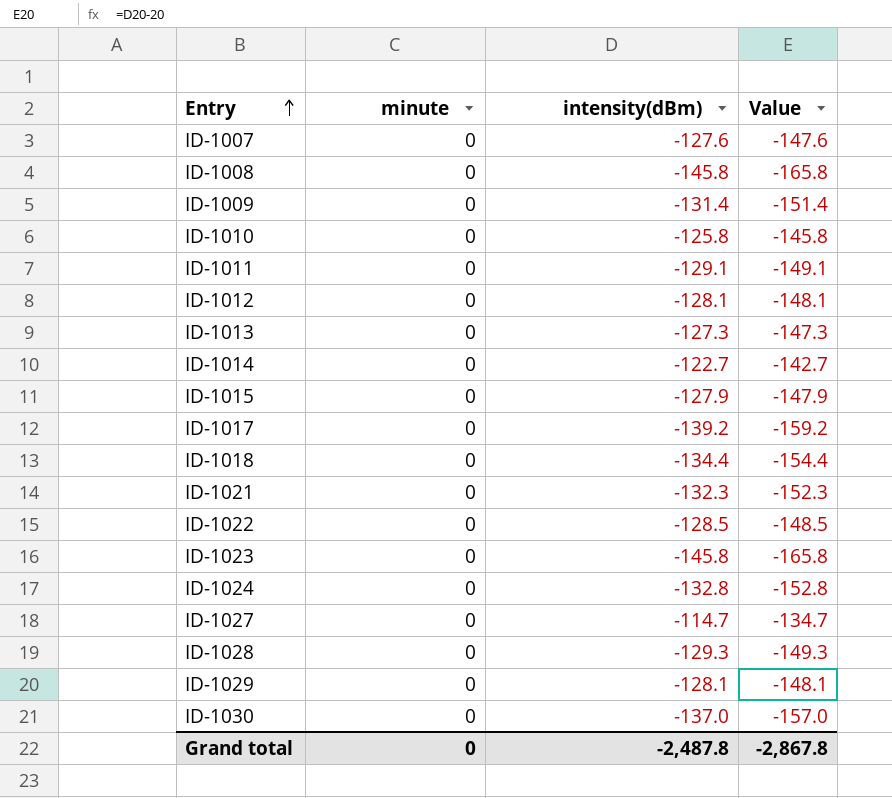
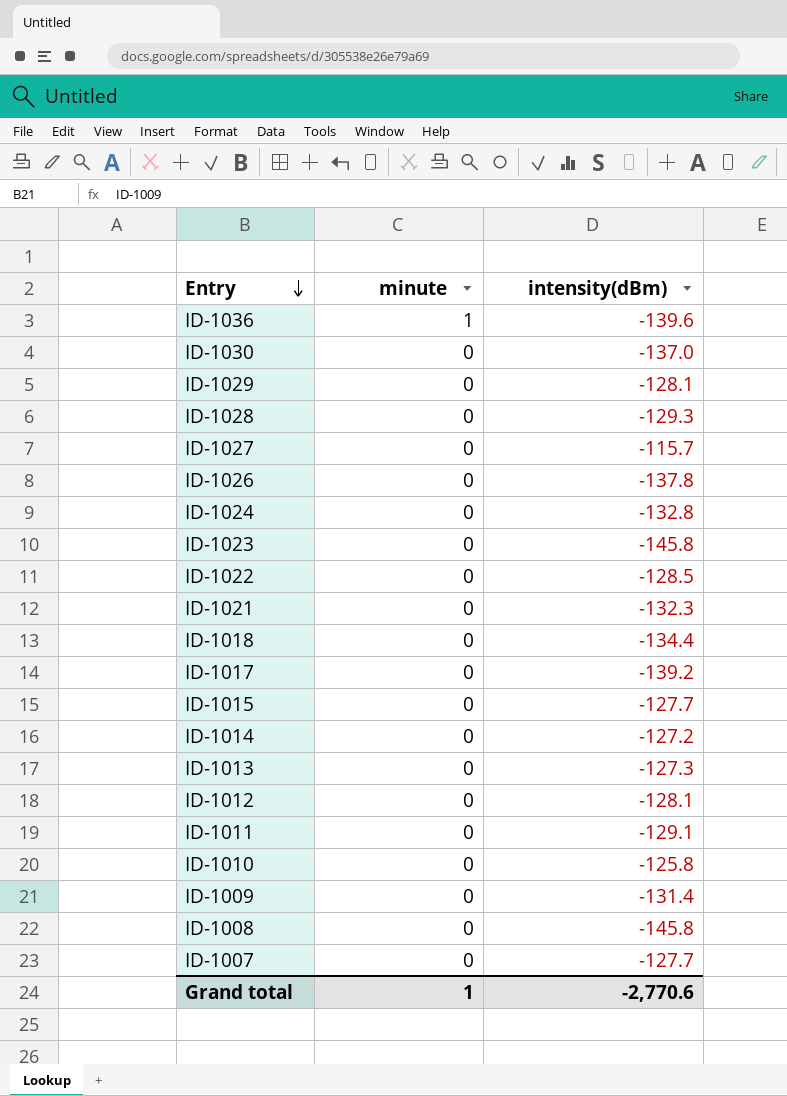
row order: Entry ascending -> Entry descending
column Value | formula: [intensity(dBm)] - 20 -> none
row ID-1036: none -> 1 | -139.6
ID-1027 | intensity(dBm): -114.7 -> -115.7
row ID-1026: none -> 0 | -137.8
ID-1015 | intensity(dBm): -127.9 -> -127.7
ID-1014 | intensity(dBm): -122.7 -> -127.2
ID-1007 | intensity(dBm): -127.6 -> -127.7
Grand total | minute: 0 -> 1
Grand total | intensity(dBm): -2,487.8 -> -2,770.6

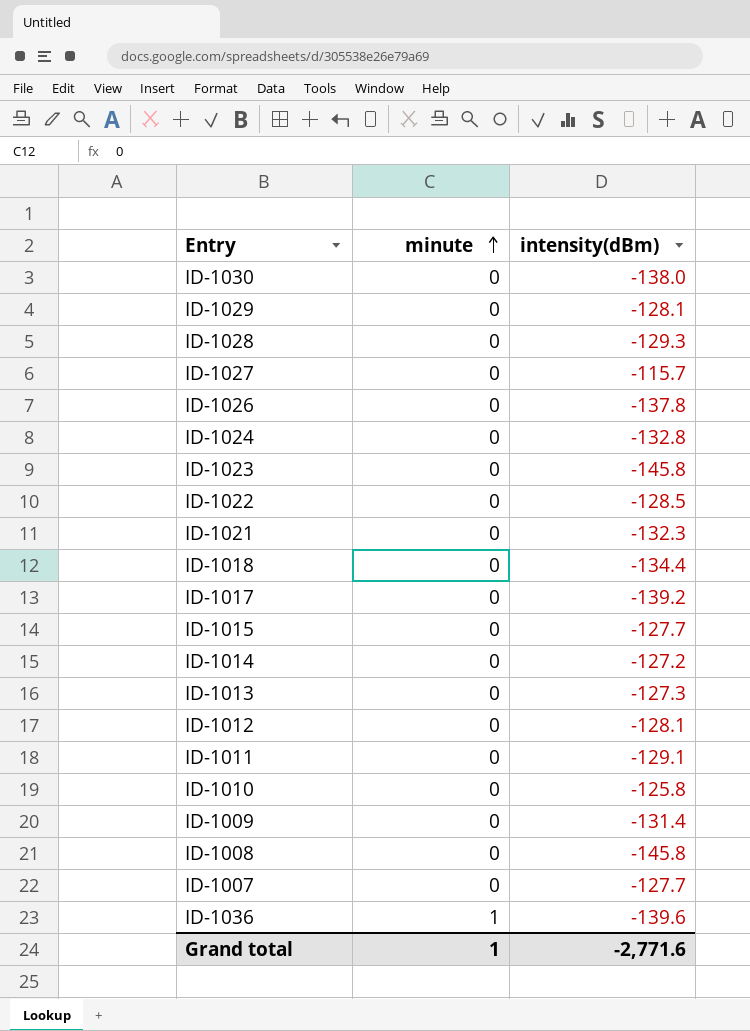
row order: Entry descending -> minute ascending
ID-1030 | intensity(dBm): -137.0 -> -138.0
Grand total | intensity(dBm): -2,770.6 -> -2,771.6

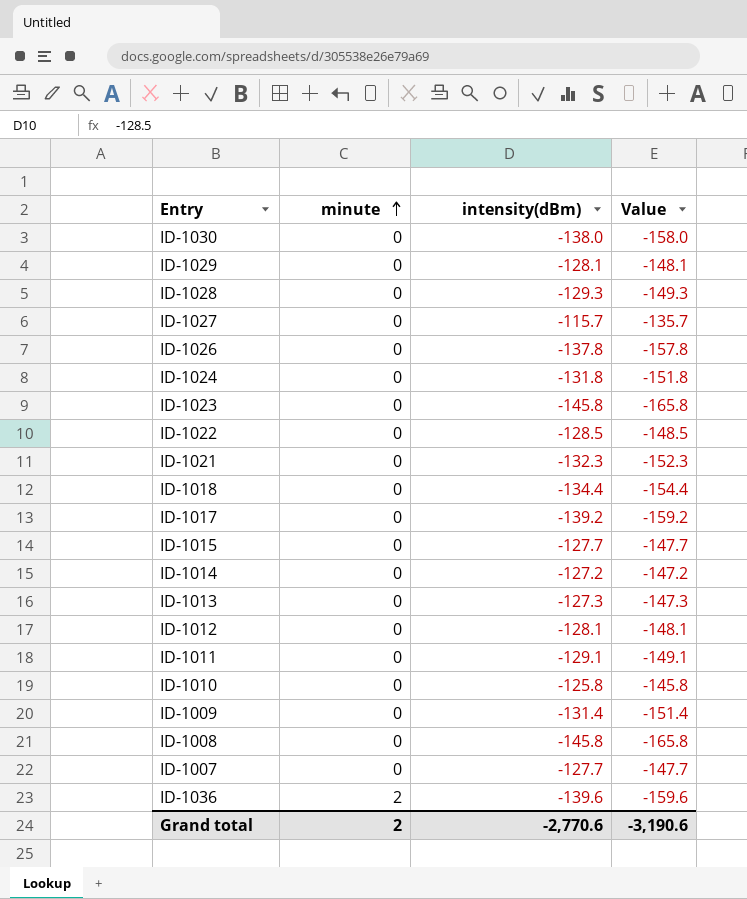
column Value | formula: none -> [intensity(dBm)] - 20
ID-1024 | intensity(dBm): -132.8 -> -131.8
ID-1036 | minute: 1 -> 2
Grand total | minute: 1 -> 2
Grand total | intensity(dBm): -2,771.6 -> -2,770.6

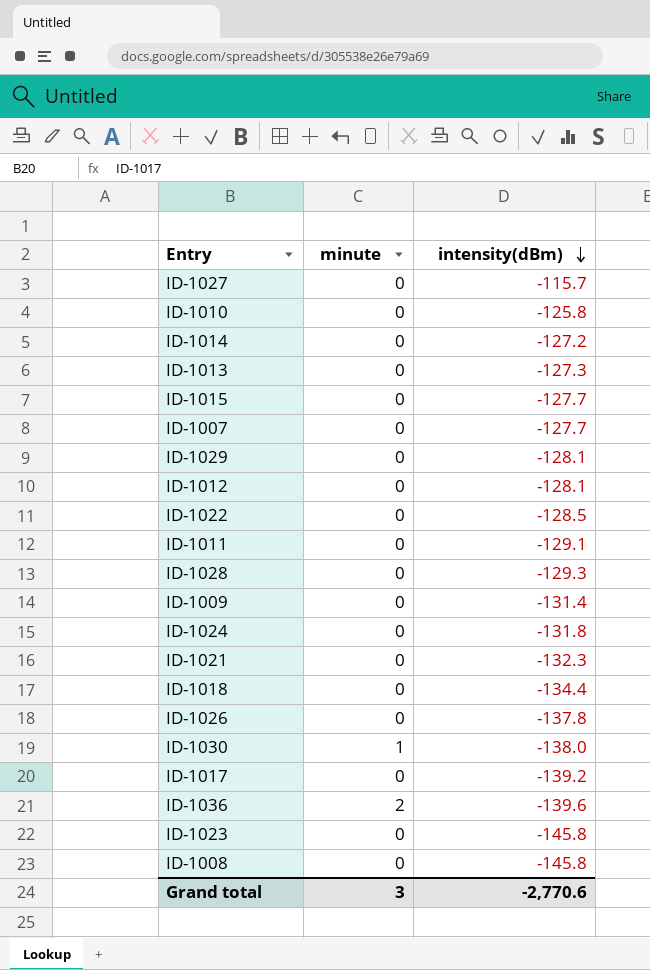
row order: minute ascending -> intensity(dBm) descending
column Value | formula: [intensity(dBm)] - 20 -> none
ID-1030 | minute: 0 -> 1
Grand total | minute: 2 -> 3

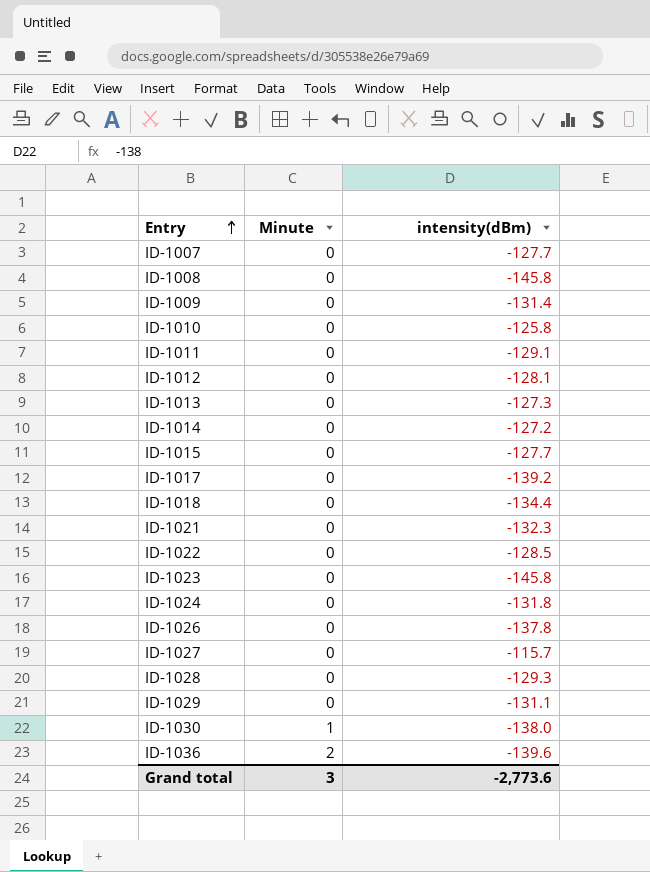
row order: intensity(dBm) descending -> Entry ascending
column name: minute -> Minute
ID-1029 | intensity(dBm): -128.1 -> -131.1
Grand total | intensity(dBm): -2,770.6 -> -2,773.6

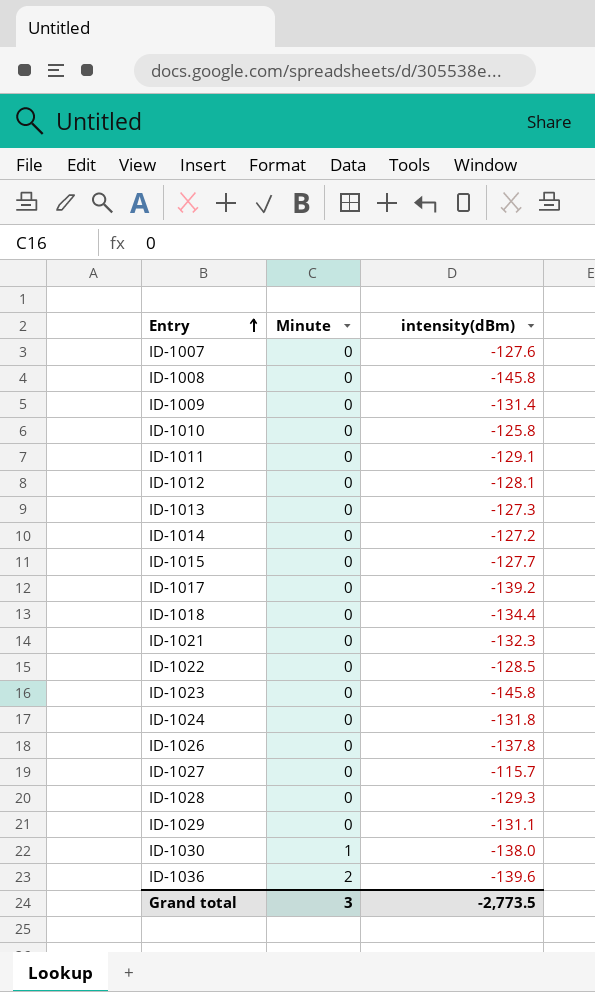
ID-1007 | intensity(dBm): -127.7 -> -127.6
Grand total | intensity(dBm): -2,773.6 -> -2,773.5

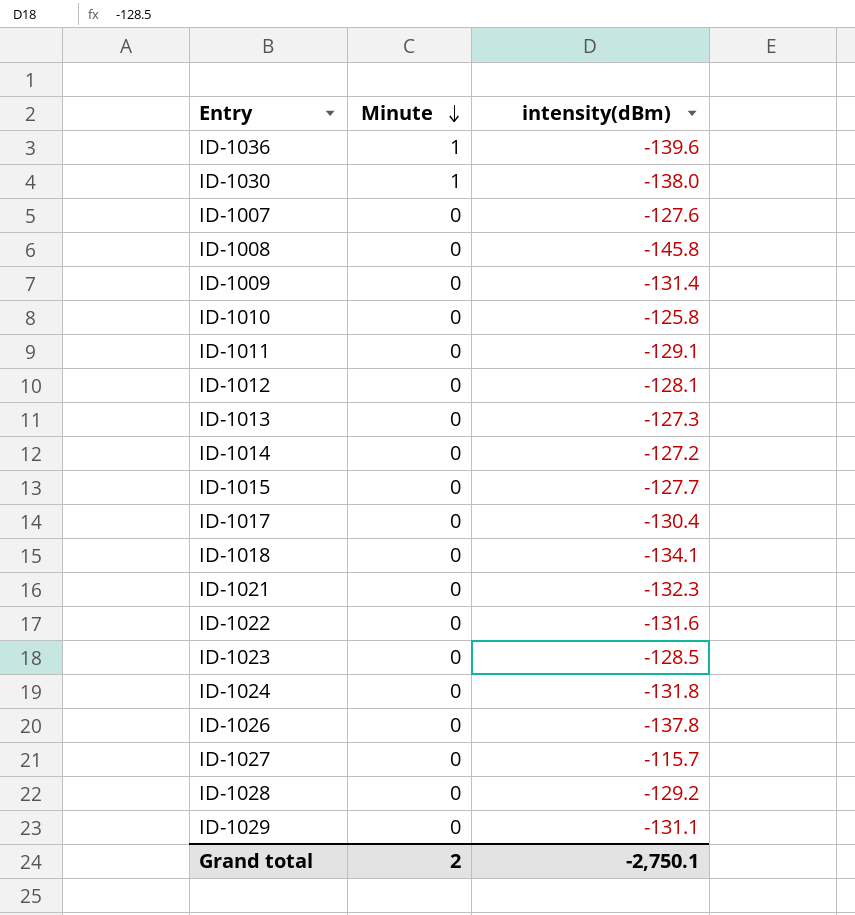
row order: Entry ascending -> Minute descending
ID-1036 | Minute: 2 -> 1
ID-1017 | intensity(dBm): -139.2 -> -130.4
ID-1018 | intensity(dBm): -134.4 -> -134.1
ID-1022 | intensity(dBm): -128.5 -> -131.6
ID-1023 | intensity(dBm): -145.8 -> -128.5
ID-1028 | intensity(dBm): -129.3 -> -129.2
Grand total | Minute: 3 -> 2
Grand total | intensity(dBm): -2,773.5 -> -2,750.1

